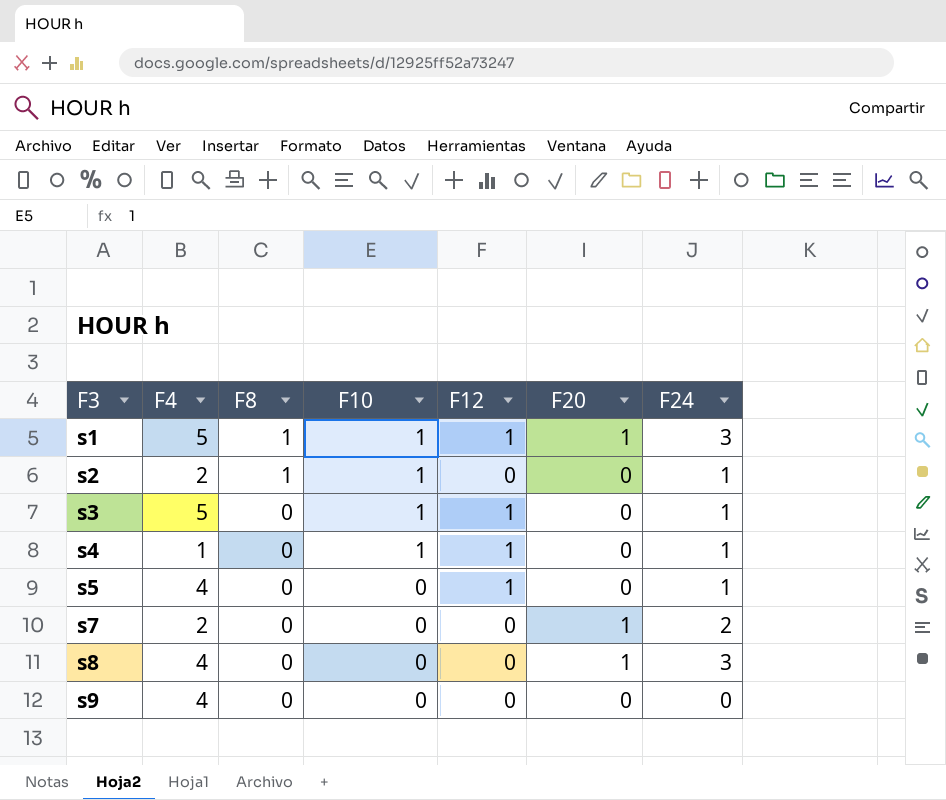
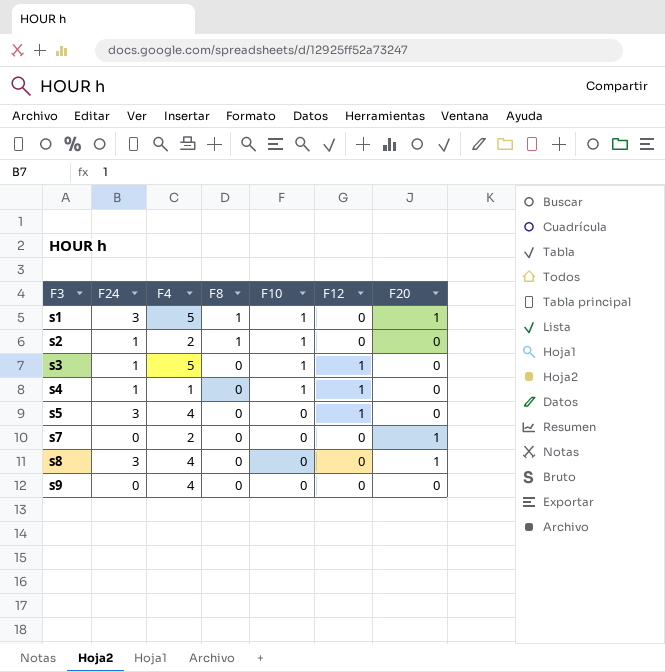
column F24 | position: 7 -> 2
s1 | F12: 1 -> 0
s5 | F24: 1 -> 3
s7 | F24: 2 -> 0

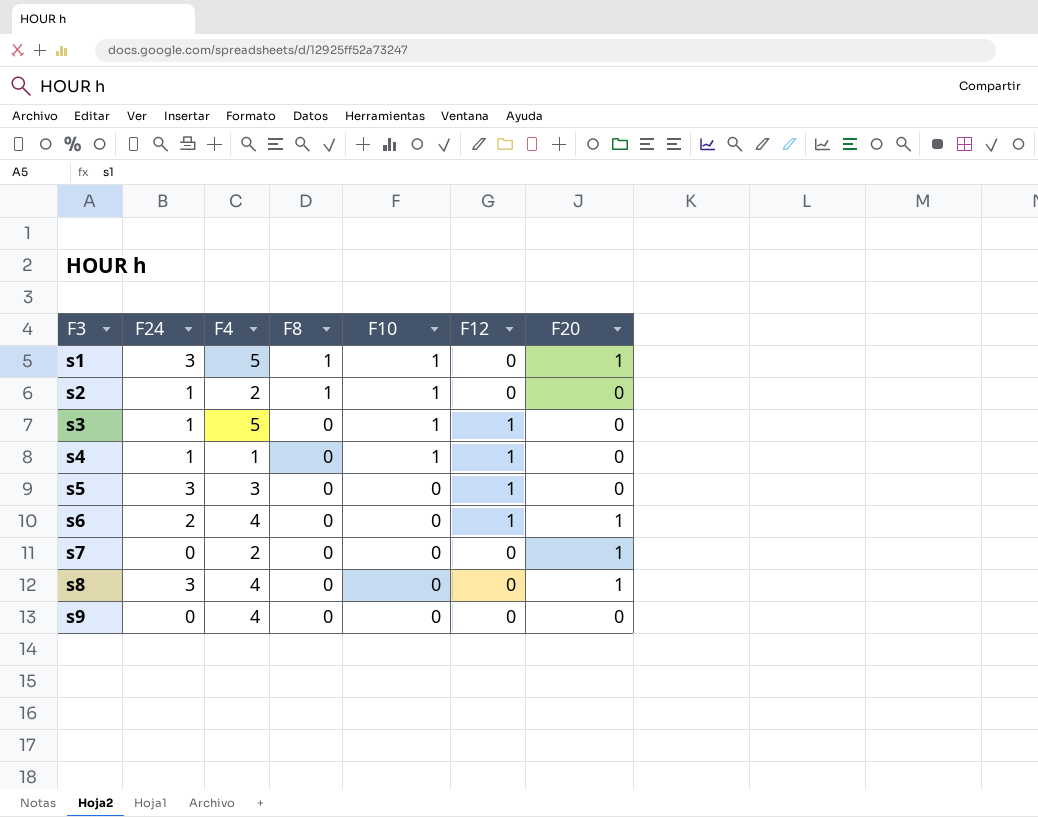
s5 | F4: 4 -> 3
row s6: none -> 2 | 4 | 0 | 0 | 1 | 1

